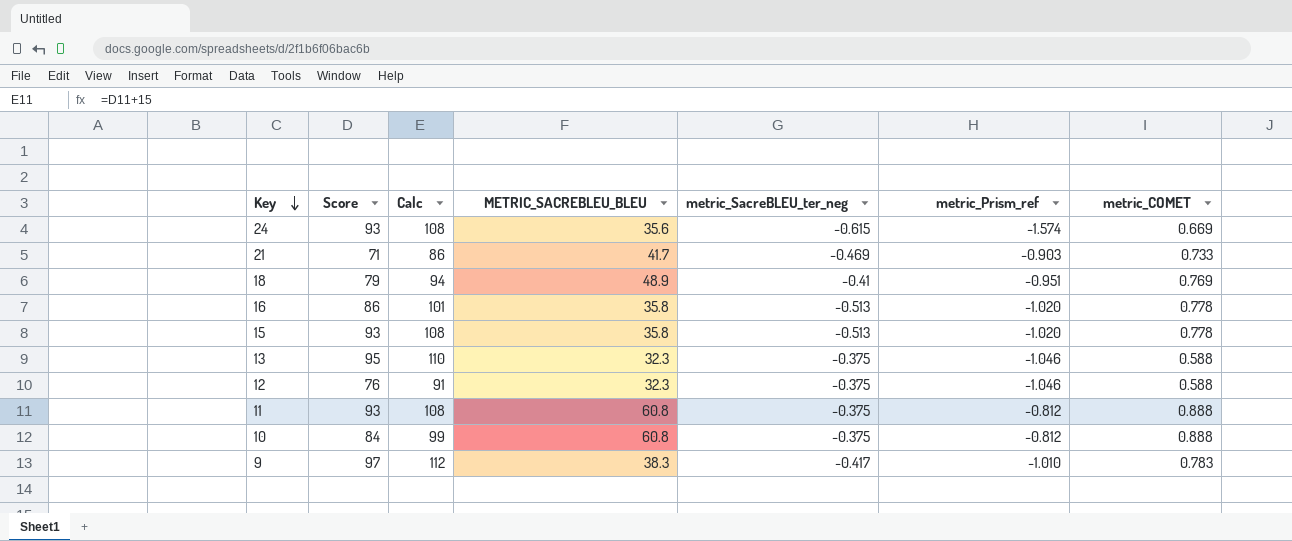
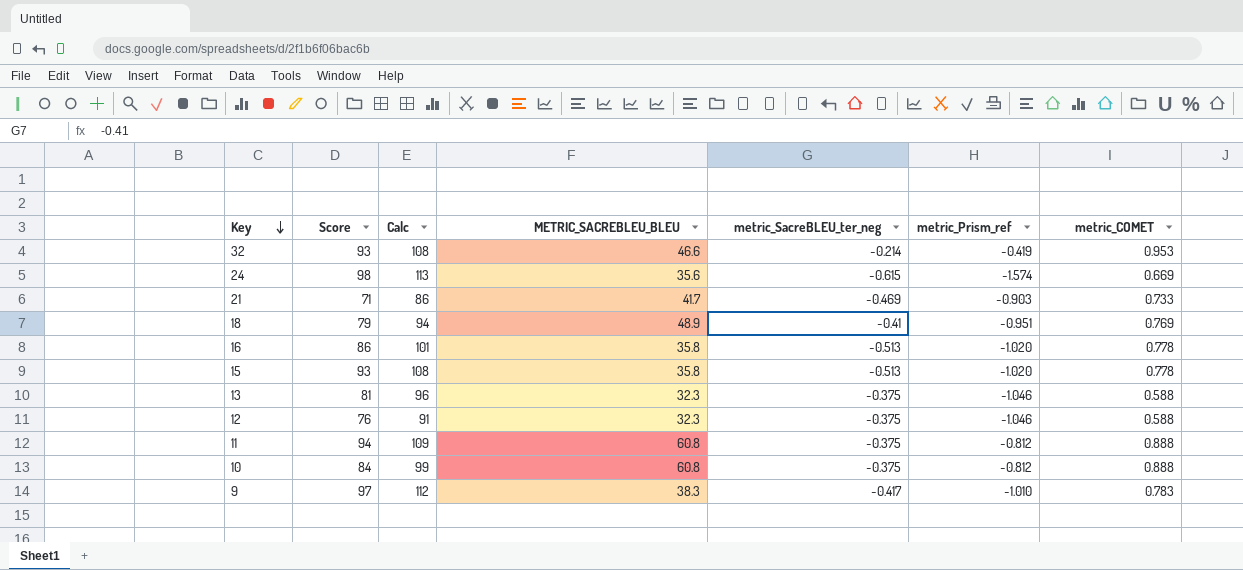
row 32: none -> 93 | 108 | 46.6 | -0.214 | -0.419 | 0.953
24 | Score: 93 -> 98
24 | Calc: 108 -> 113
13 | Score: 95 -> 81
13 | Calc: 110 -> 96
11 | Score: 93 -> 94
11 | Calc: 108 -> 109

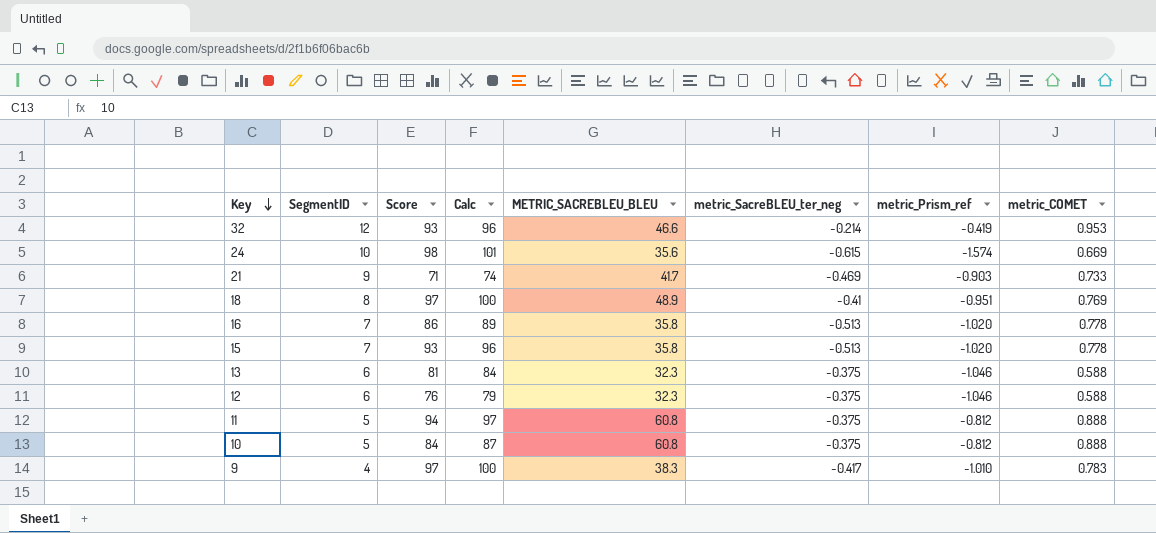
column SegmentID | position: none -> 2
column Calc | formula: [Score] + 15 -> [Score] + 3
18 | Score: 79 -> 97

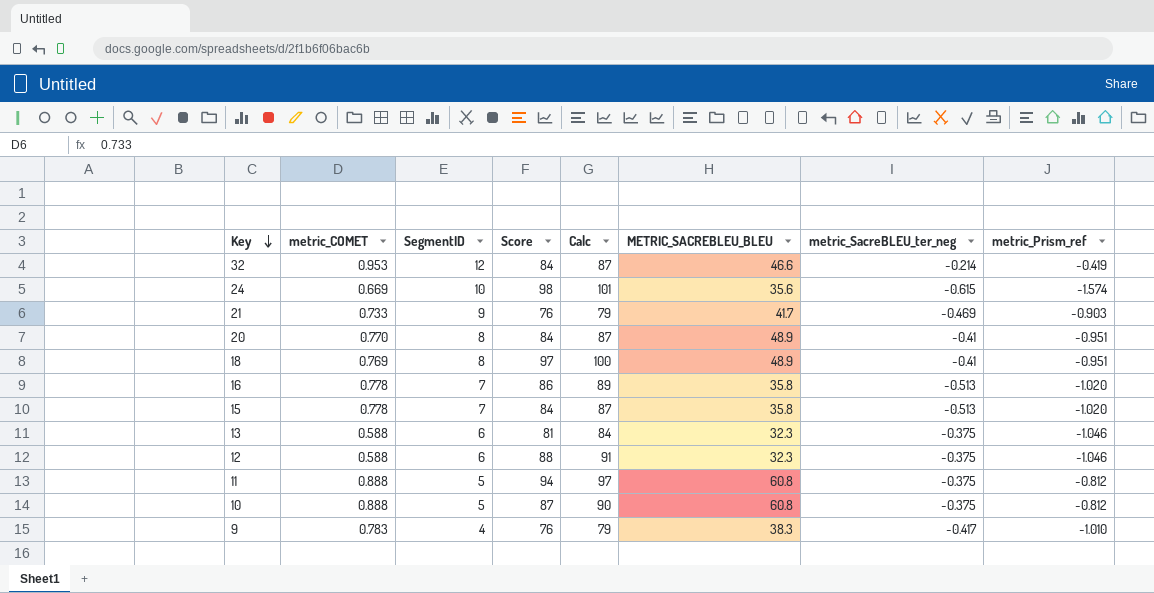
column metric_COMET | position: 8 -> 2
32 | Score: 93 -> 84
32 | Calc: 96 -> 87
21 | Score: 71 -> 76
21 | Calc: 74 -> 79
row 20: none -> 0.770 | 8 | 84 | 87 | 48.9 | -0.41 | -0.951
15 | Score: 93 -> 84
15 | Calc: 96 -> 87
12 | Score: 76 -> 88
12 | Calc: 79 -> 91
10 | Score: 84 -> 87
10 | Calc: 87 -> 90
9 | Score: 97 -> 76
9 | Calc: 100 -> 79

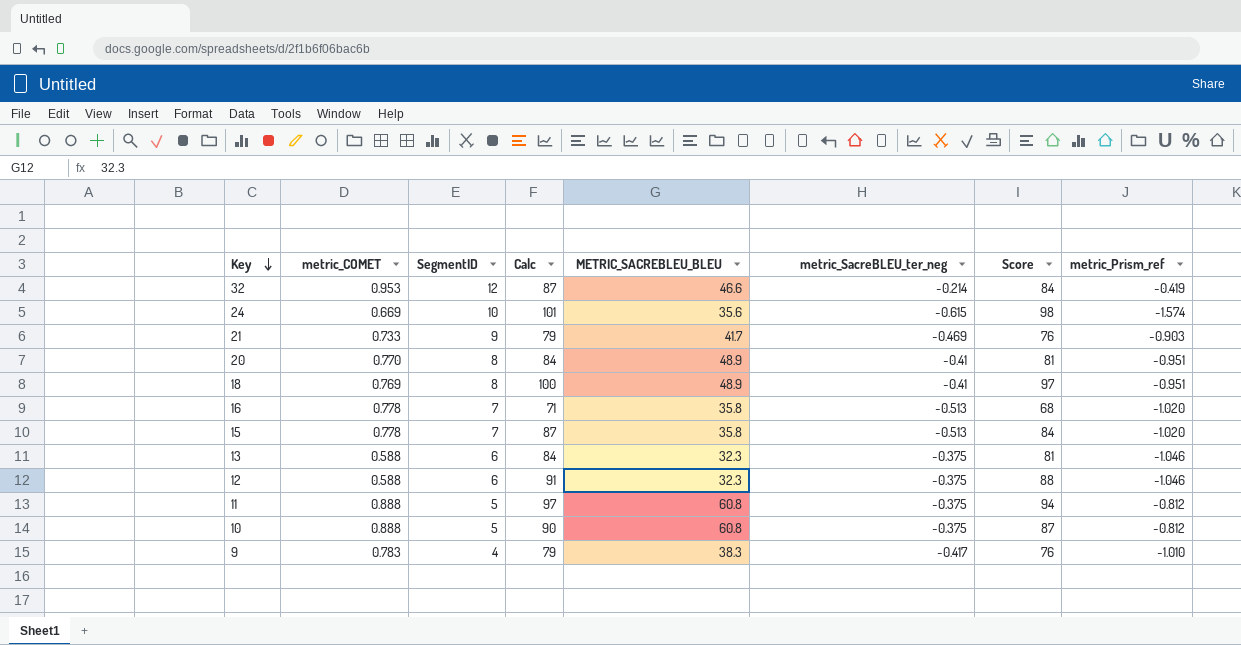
column Score | position: 4 -> 7
20 | Calc: 87 -> 84
20 | Score: 84 -> 81
16 | Calc: 89 -> 71
16 | Score: 86 -> 68

